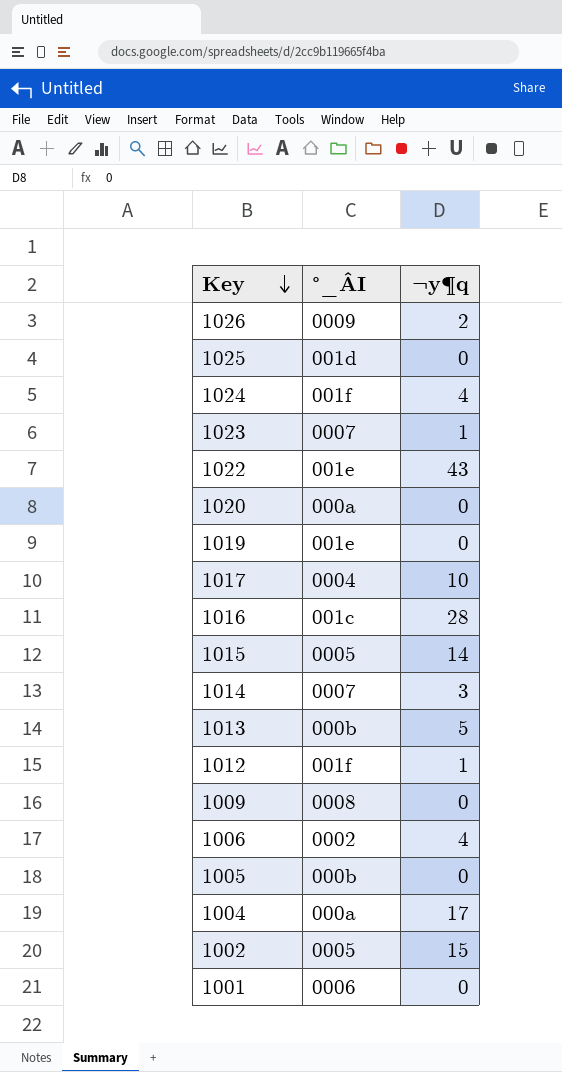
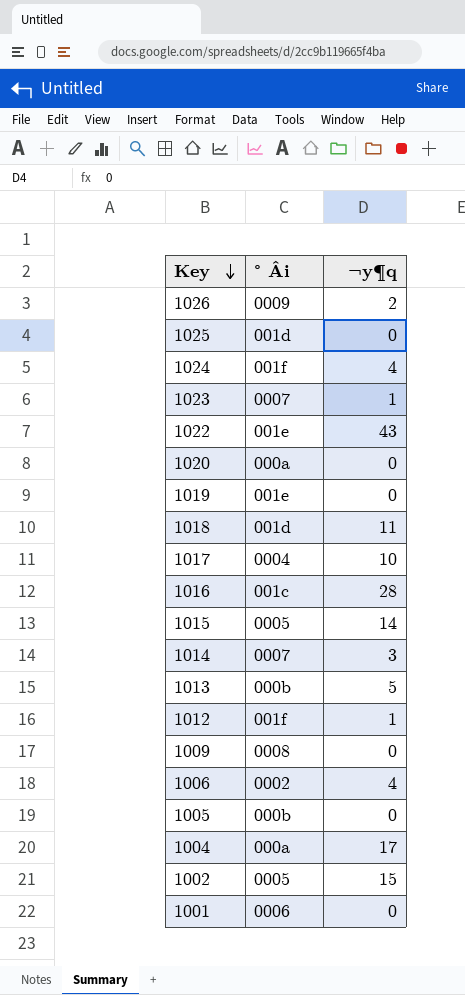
column name: °_ÂI -> ° Âi
row 1018: none -> 001d | 11

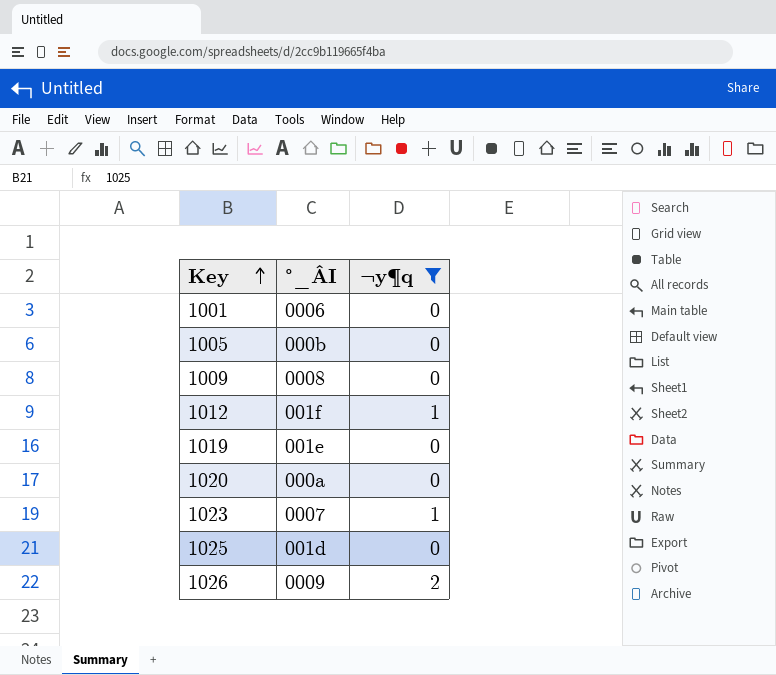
filter: none -> ¬y¶q <= 2
row order: Key descending -> Key ascending
column name: ° Âi -> °_ÂI

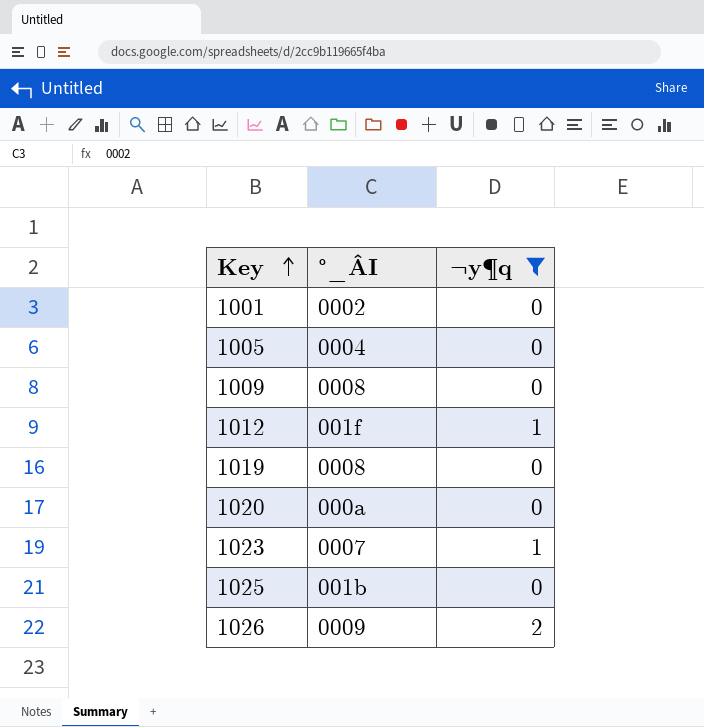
1001 | °_ÂI: 0006 -> 0002
1005 | °_ÂI: 000b -> 0004
1019 | °_ÂI: 001e -> 0008
1025 | °_ÂI: 001d -> 001b

